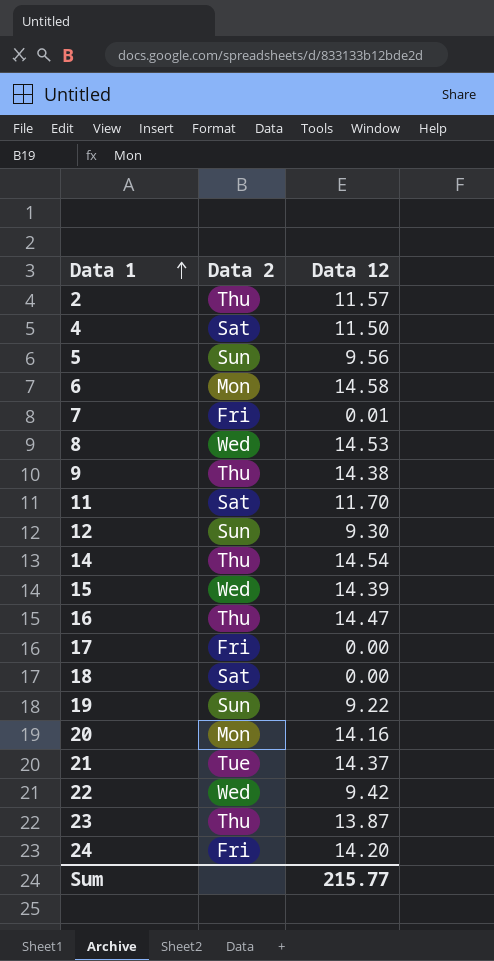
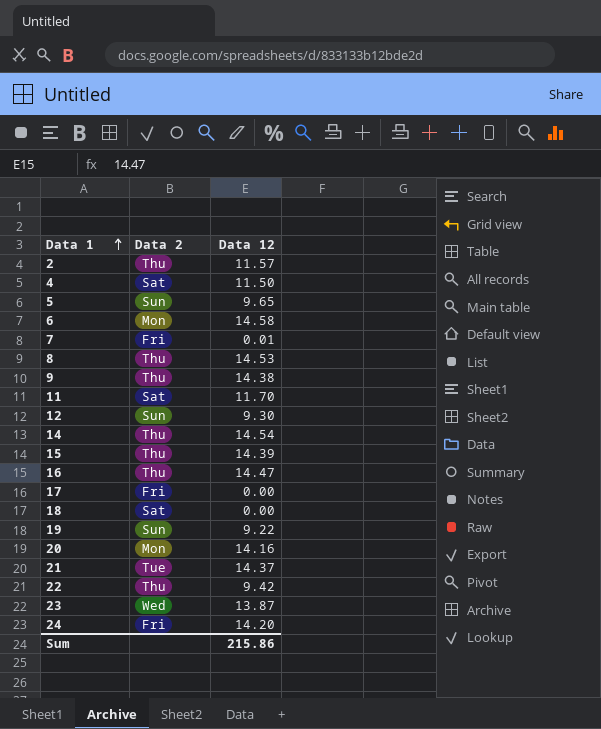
5 | Data 12: 9.56 -> 9.65
8 | Data 2: Wed -> Thu
15 | Data 2: Wed -> Thu
22 | Data 2: Wed -> Thu
23 | Data 2: Thu -> Wed
Sum | Data 12: 215.77 -> 215.86

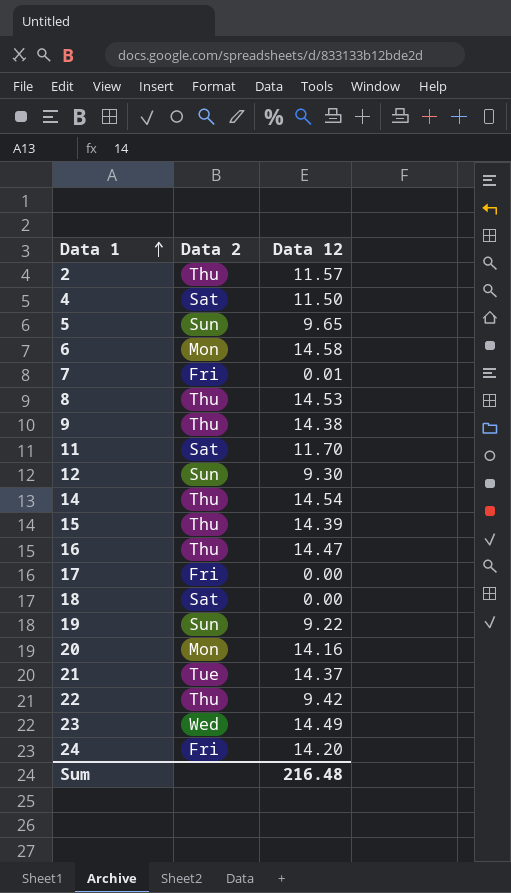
23 | Data 12: 13.87 -> 14.49
Sum | Data 12: 215.86 -> 216.48

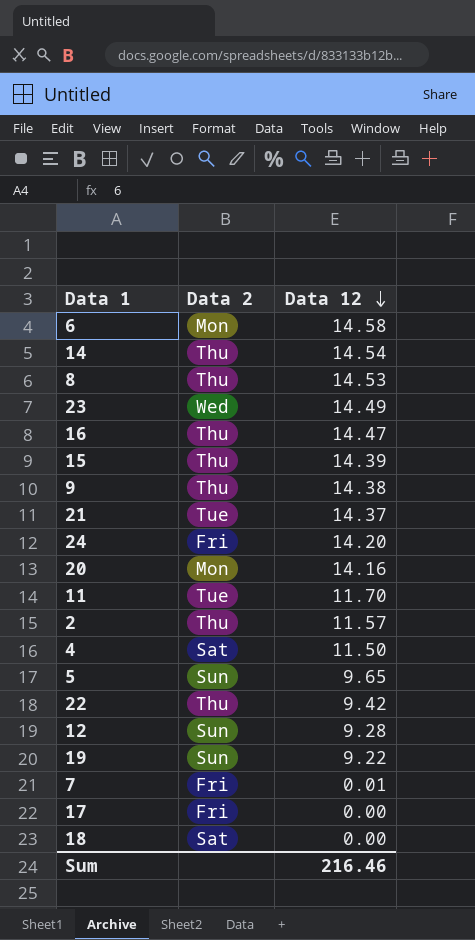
row order: Data 1 ascending -> Data 12 descending
11 | Data 2: Sat -> Tue
12 | Data 12: 9.30 -> 9.28
Sum | Data 12: 216.48 -> 216.46

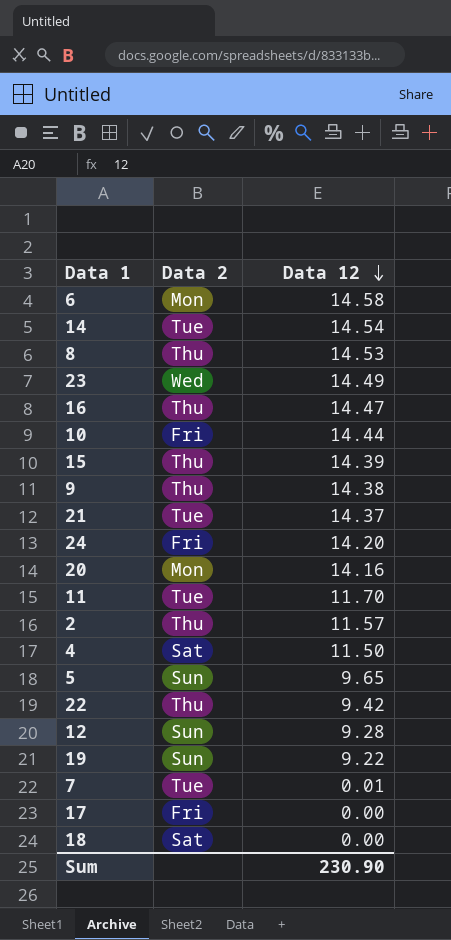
14 | Data 2: Thu -> Tue
row 10: none -> Fri | 14.44
7 | Data 2: Fri -> Tue
Sum | Data 12: 216.46 -> 230.90

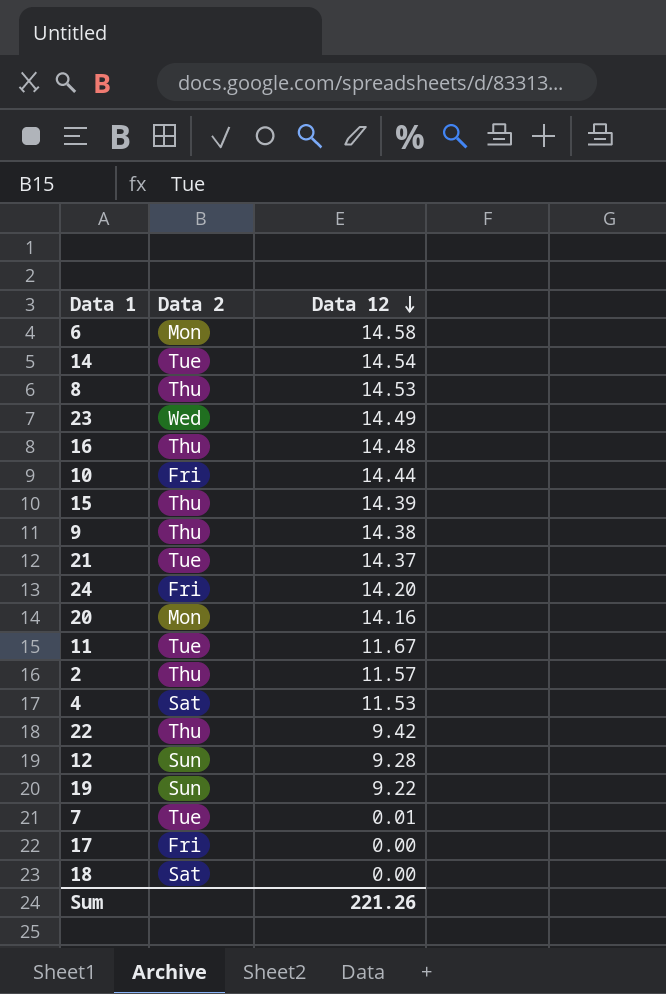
row 5: Sun | 9.65 -> none
16 | Data 12: 14.47 -> 14.48
11 | Data 12: 11.70 -> 11.67
4 | Data 12: 11.50 -> 11.53
Sum | Data 12: 230.90 -> 221.26

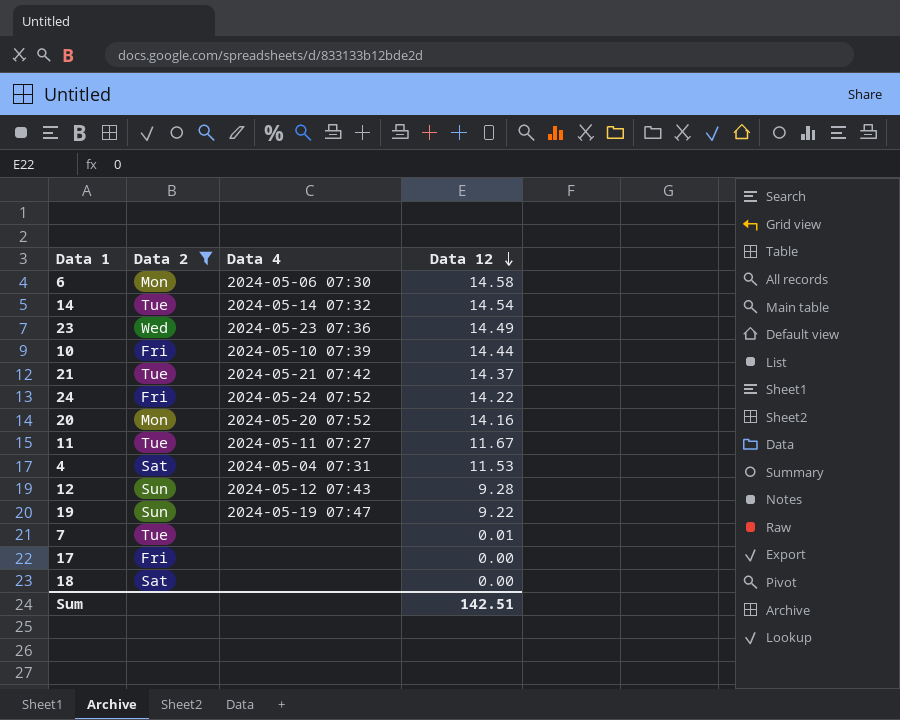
filter: none -> Data 2 != Thu
column Data 4 | position: none -> 3
24 | Data 12: 14.20 -> 14.22
Sum | Data 12: 221.26 -> 142.51

